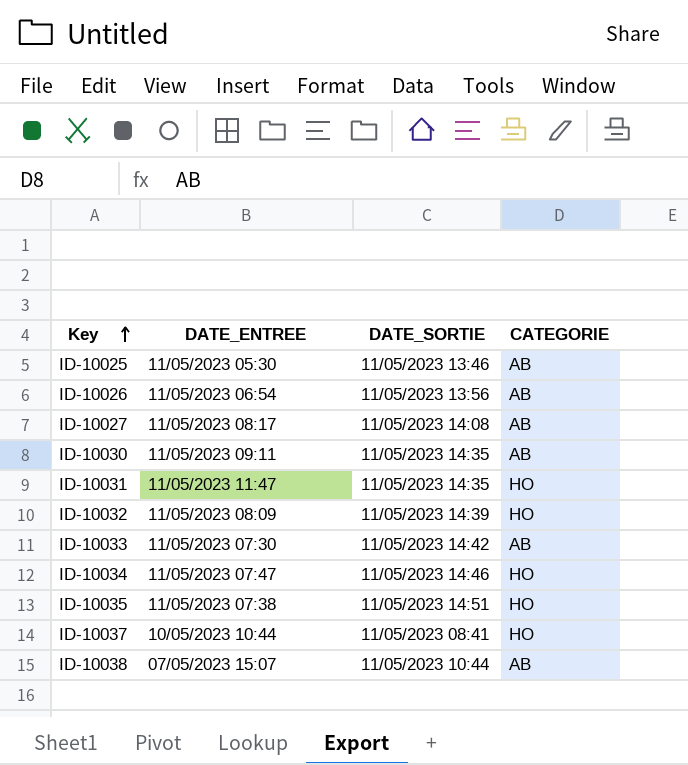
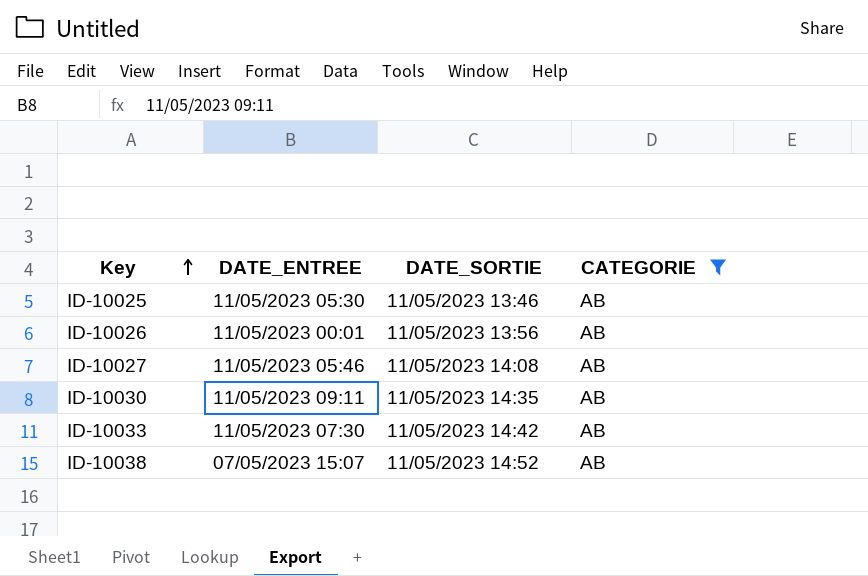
filter: none -> CATEGORIE = AB
ID-10026 | DATE_ENTREE: 11/05/2023 06:54 -> 11/05/2023 00:01
ID-10027 | DATE_ENTREE: 11/05/2023 08:17 -> 11/05/2023 05:46
ID-10038 | DATE_SORTIE: 11/05/2023 10:44 -> 11/05/2023 14:52

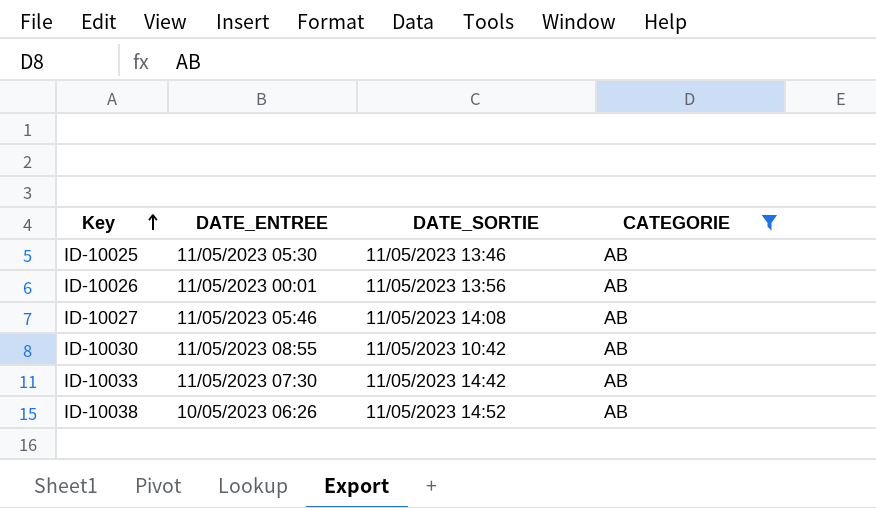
ID-10030 | DATE_ENTREE: 11/05/2023 09:11 -> 11/05/2023 08:55
ID-10030 | DATE_SORTIE: 11/05/2023 14:35 -> 11/05/2023 10:42
ID-10038 | DATE_ENTREE: 07/05/2023 15:07 -> 10/05/2023 06:26

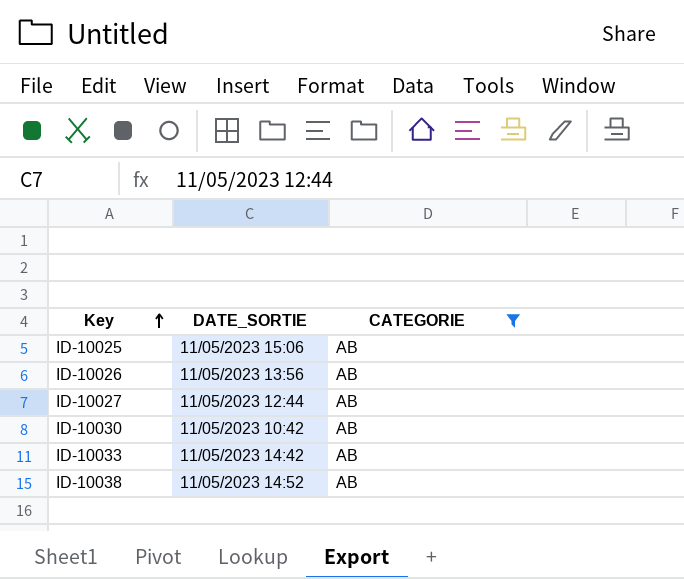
column DATE_ENTREE | position: 2 -> none
ID-10025 | DATE_SORTIE: 11/05/2023 13:46 -> 11/05/2023 15:06
ID-10027 | DATE_SORTIE: 11/05/2023 14:08 -> 11/05/2023 12:44

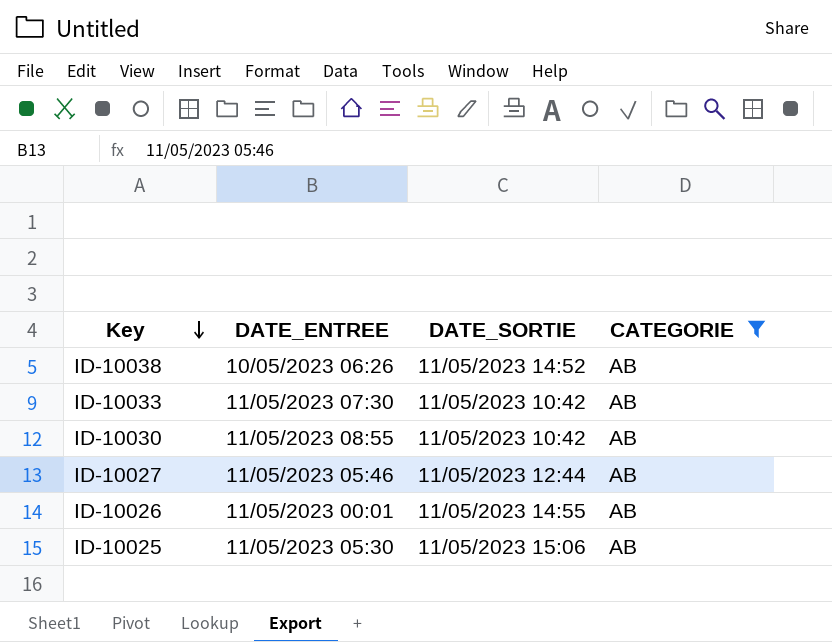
row order: Key ascending -> Key descending
column DATE_ENTREE | position: none -> 2
ID-10033 | DATE_SORTIE: 11/05/2023 14:42 -> 11/05/2023 10:42
ID-10026 | DATE_SORTIE: 11/05/2023 13:56 -> 11/05/2023 14:55

